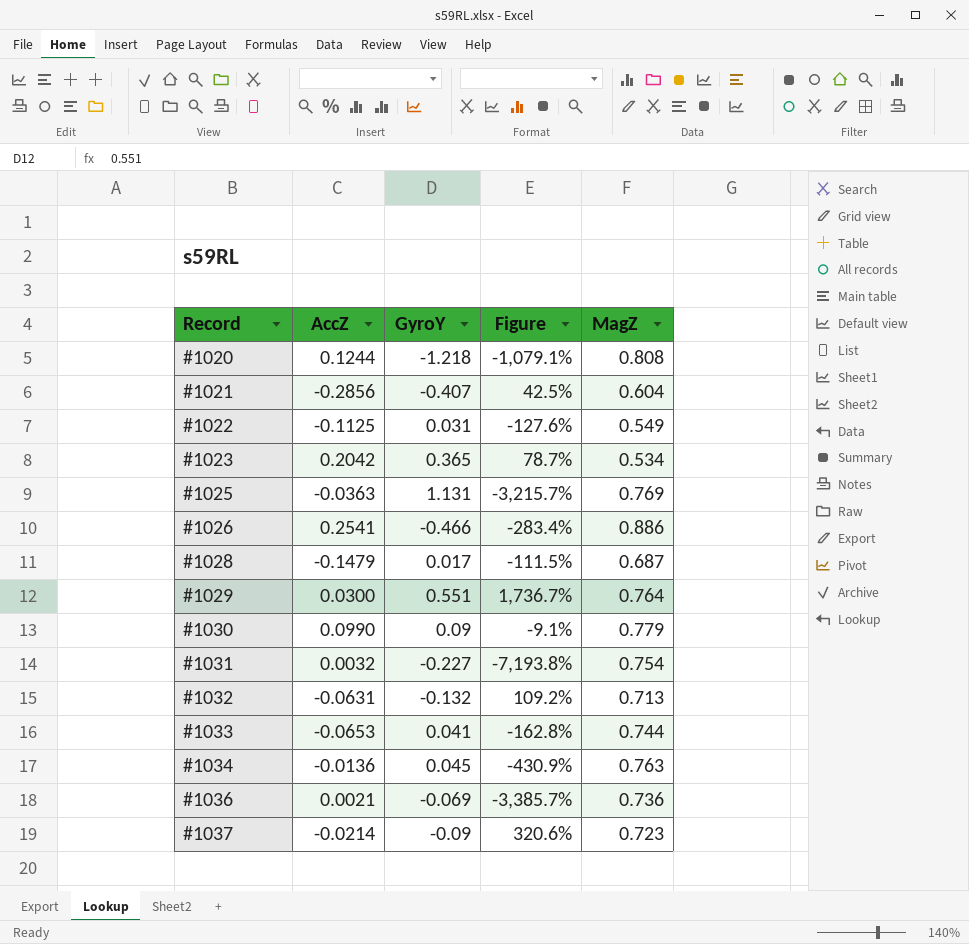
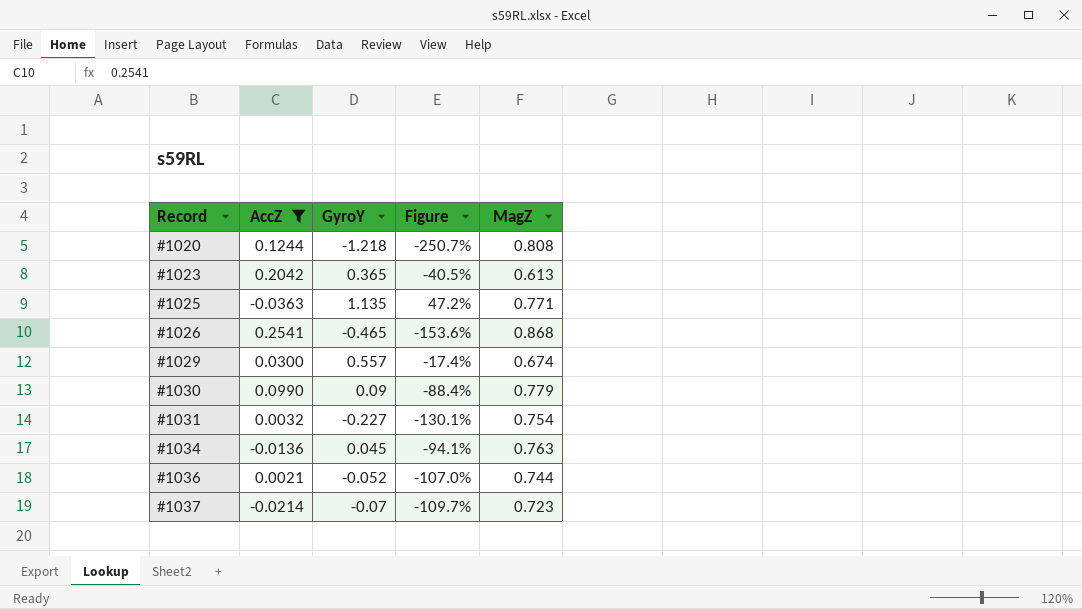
filter: none -> AccZ >= -0.0363
column Figure | formula: ([GyroY] - [AccZ]) / [AccZ] -> ([GyroY] - [MagZ]) / [MagZ]
#1023 | MagZ: 0.534 -> 0.613
#1025 | GyroY: 1.131 -> 1.135
#1025 | MagZ: 0.769 -> 0.771
#1026 | GyroY: -0.466 -> -0.465
#1026 | MagZ: 0.886 -> 0.868
#1029 | GyroY: 0.551 -> 0.557
#1029 | MagZ: 0.764 -> 0.674
#1036 | GyroY: -0.069 -> -0.052
#1036 | MagZ: 0.736 -> 0.744
#1037 | GyroY: -0.09 -> -0.07

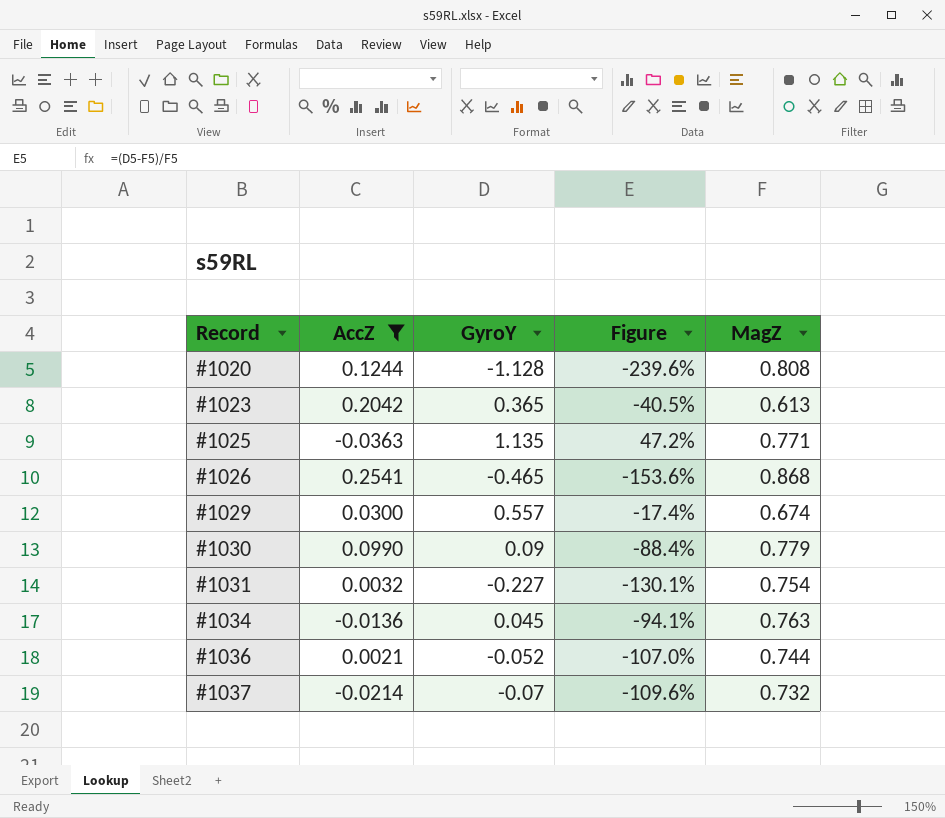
#1020 | GyroY: -1.218 -> -1.128
#1020 | Figure: -250.7% -> -239.6%
#1037 | Figure: -109.7% -> -109.6%
#1037 | MagZ: 0.723 -> 0.732

